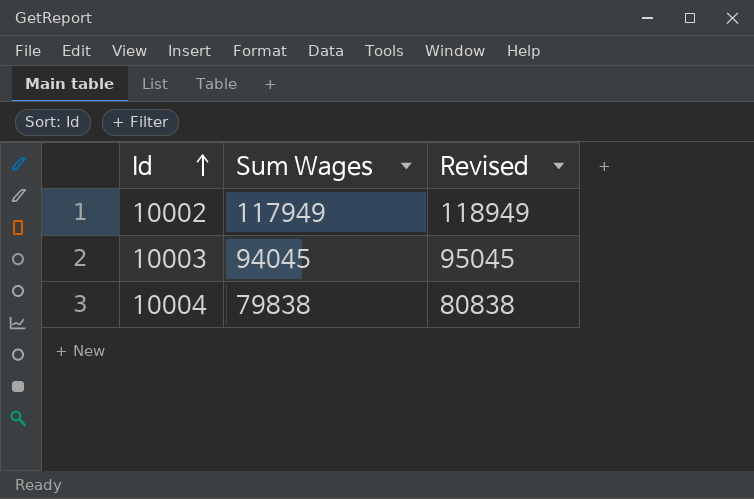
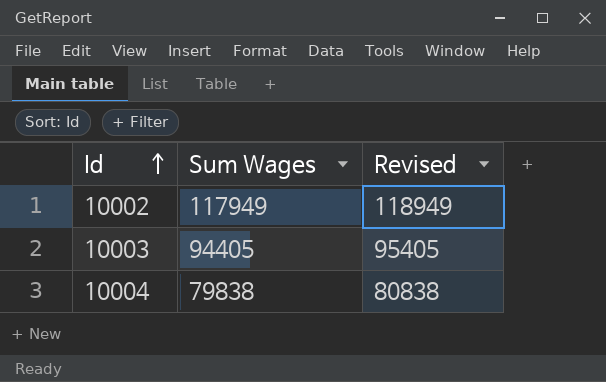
10003 | Sum Wages: 94045 -> 94405
10003 | Revised: 95045 -> 95405

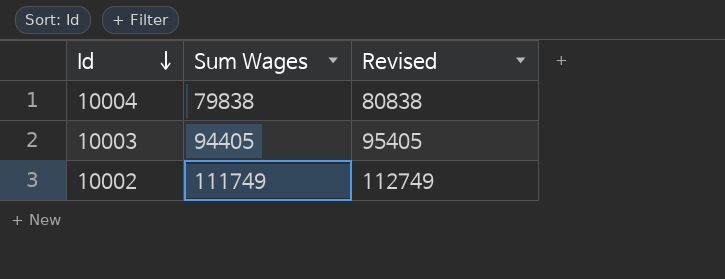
row order: Id ascending -> Id descending
10002 | Sum Wages: 117949 -> 111749
10002 | Revised: 118949 -> 112749

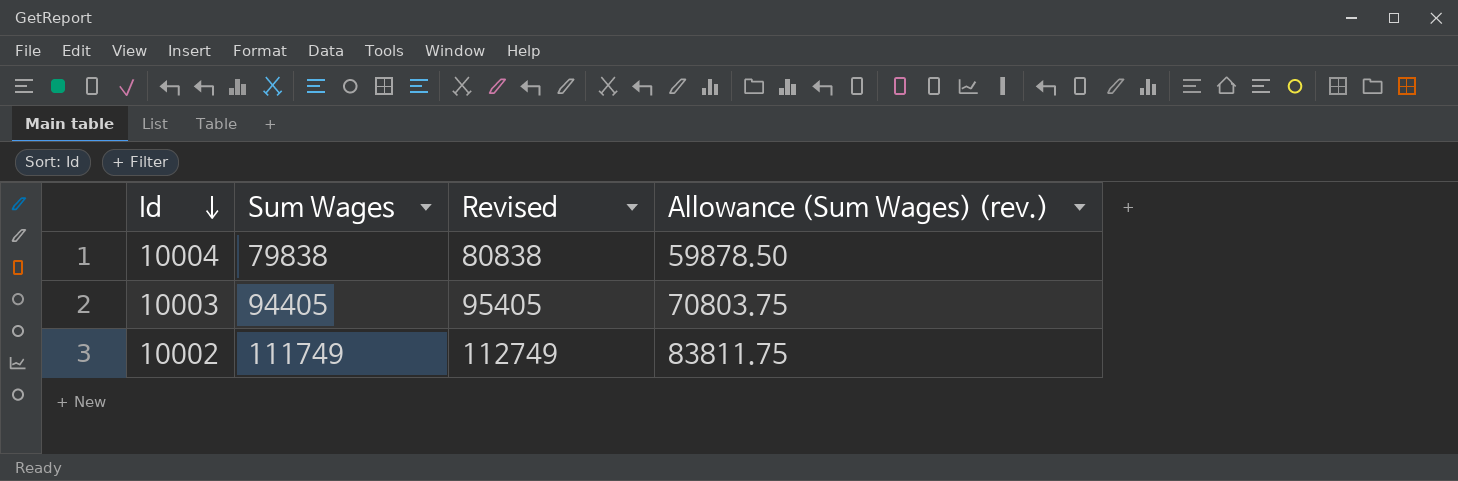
column Allowance (Sum Wages) (rev.) | formula: none -> [Sum Wages] * 0.75

